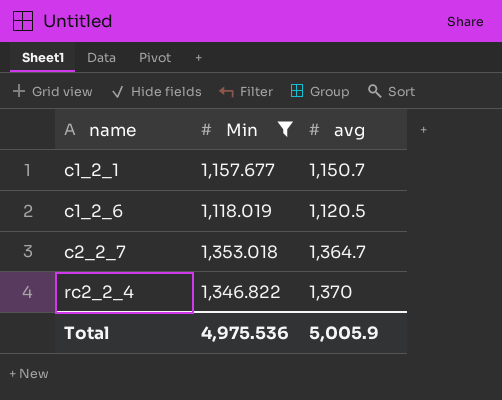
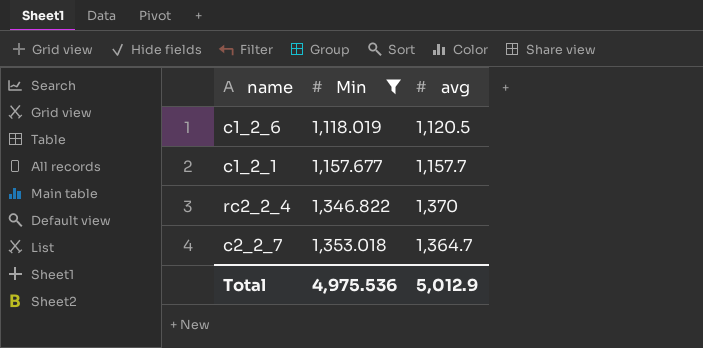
row order: name ascending -> Min ascending
c1_2_1 | avg: 1,150.7 -> 1,157.7
Total | avg: 5,005.9 -> 5,012.9

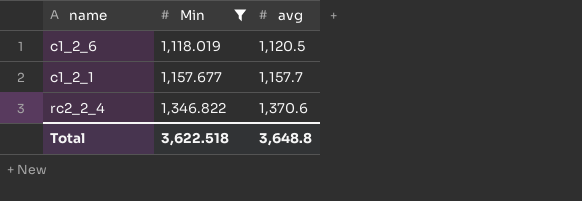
row c2_2_7: 1,353.018 | 1,364.7 -> none
rc2_2_4 | avg: 1,370 -> 1,370.6
Total | Min: 4,975.536 -> 3,622.518
Total | avg: 5,012.9 -> 3,648.8

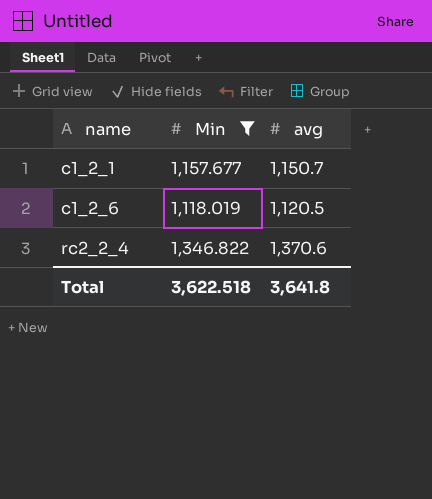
row order: Min ascending -> name ascending
c1_2_1 | avg: 1,157.7 -> 1,150.7
Total | avg: 3,648.8 -> 3,641.8

